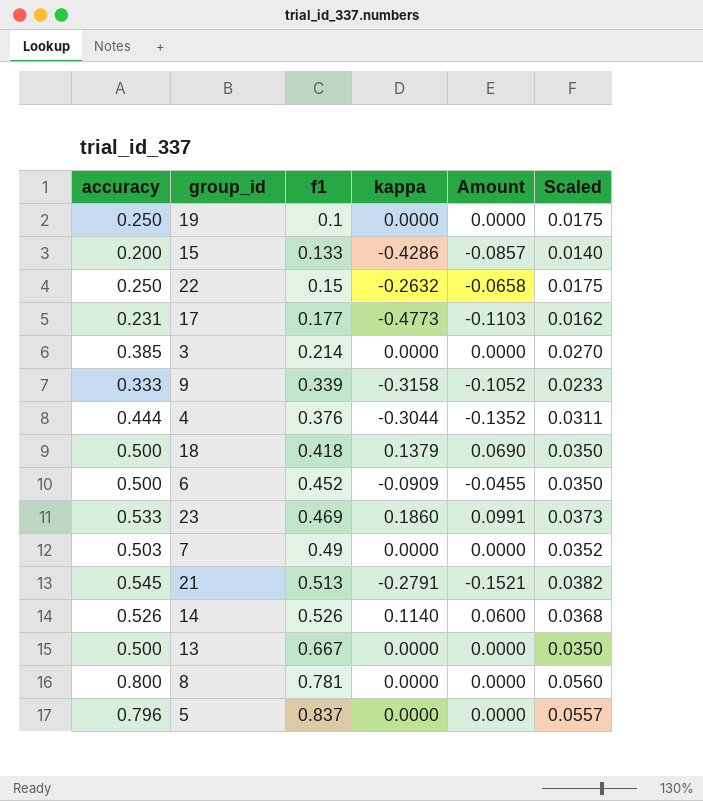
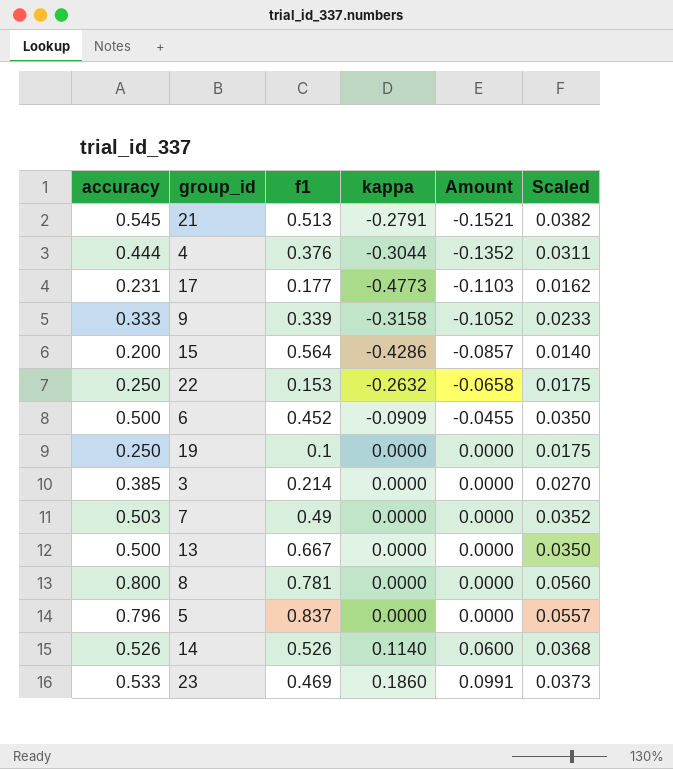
row order: f1 ascending -> Amount ascending
row 18: 0.500 | 0.418 | 0.1379 | 0.0690 | 0.0350 -> none
15 | f1: 0.133 -> 0.564
22 | f1: 0.15 -> 0.153

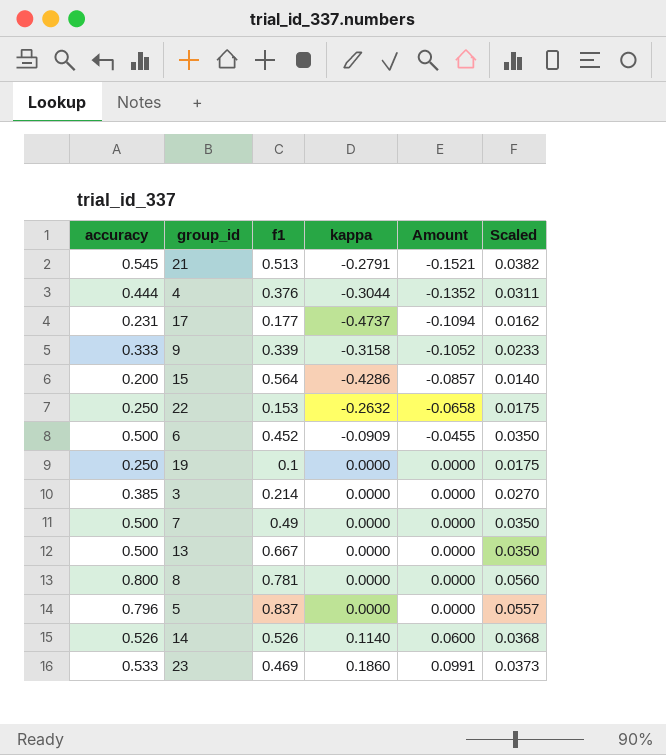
17 | kappa: -0.4773 -> -0.4737
17 | Amount: -0.1103 -> -0.1094
7 | accuracy: 0.503 -> 0.500
7 | Scaled: 0.0352 -> 0.0350

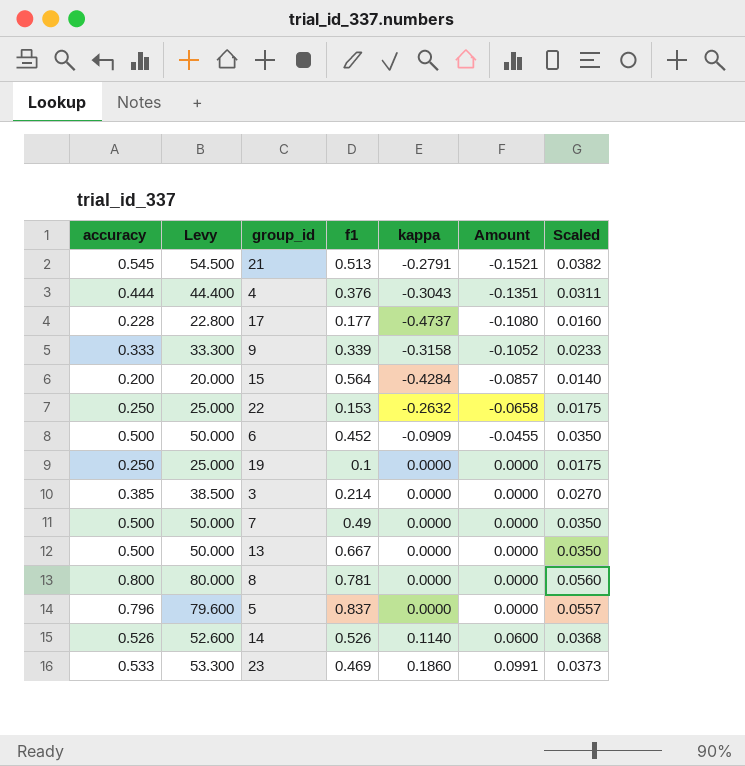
column Levy | formula: none -> [accuracy] * 100
4 | kappa: -0.3044 -> -0.3043
4 | Amount: -0.1352 -> -0.1351
17 | accuracy: 0.231 -> 0.228
17 | Amount: -0.1094 -> -0.1080
17 | Scaled: 0.0162 -> 0.0160
15 | kappa: -0.4286 -> -0.4284

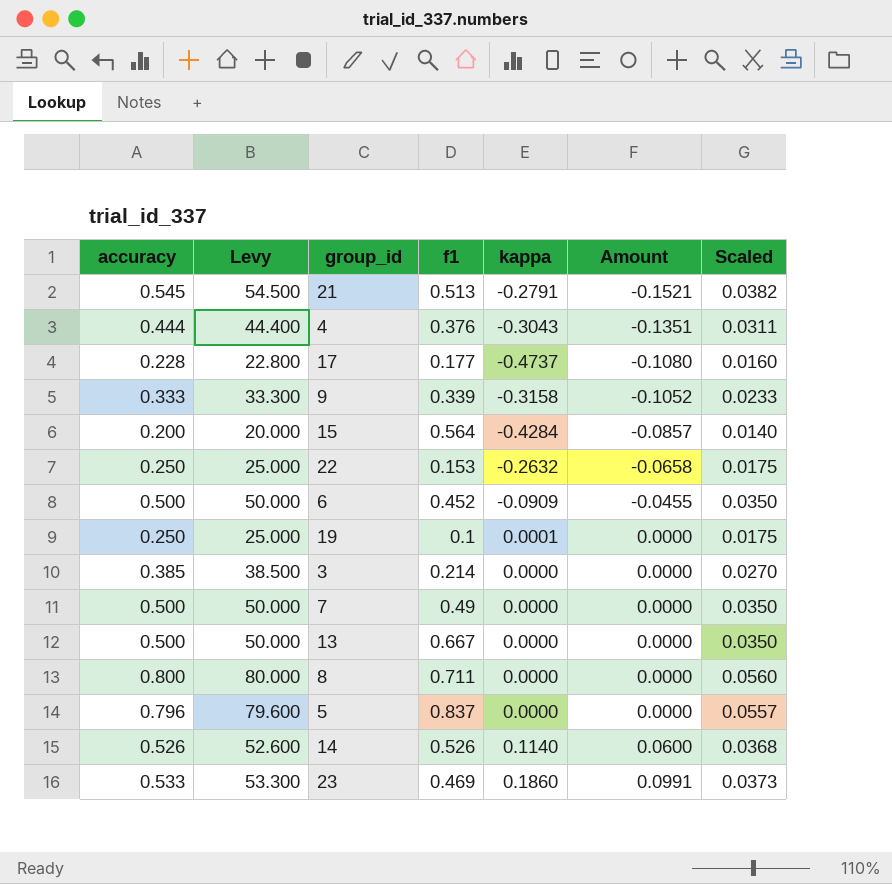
19 | kappa: 0.0000 -> 0.0001
8 | f1: 0.781 -> 0.711

